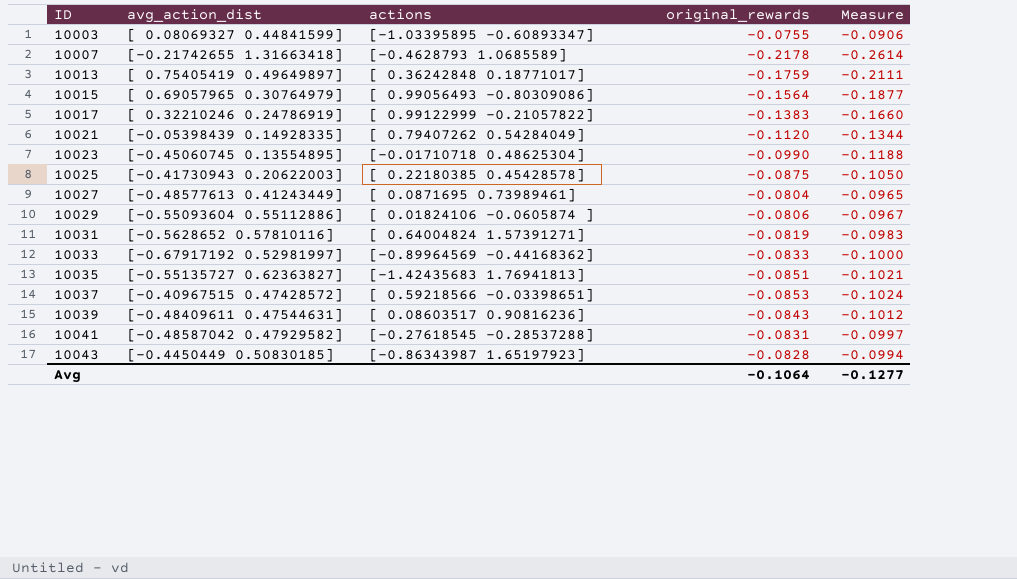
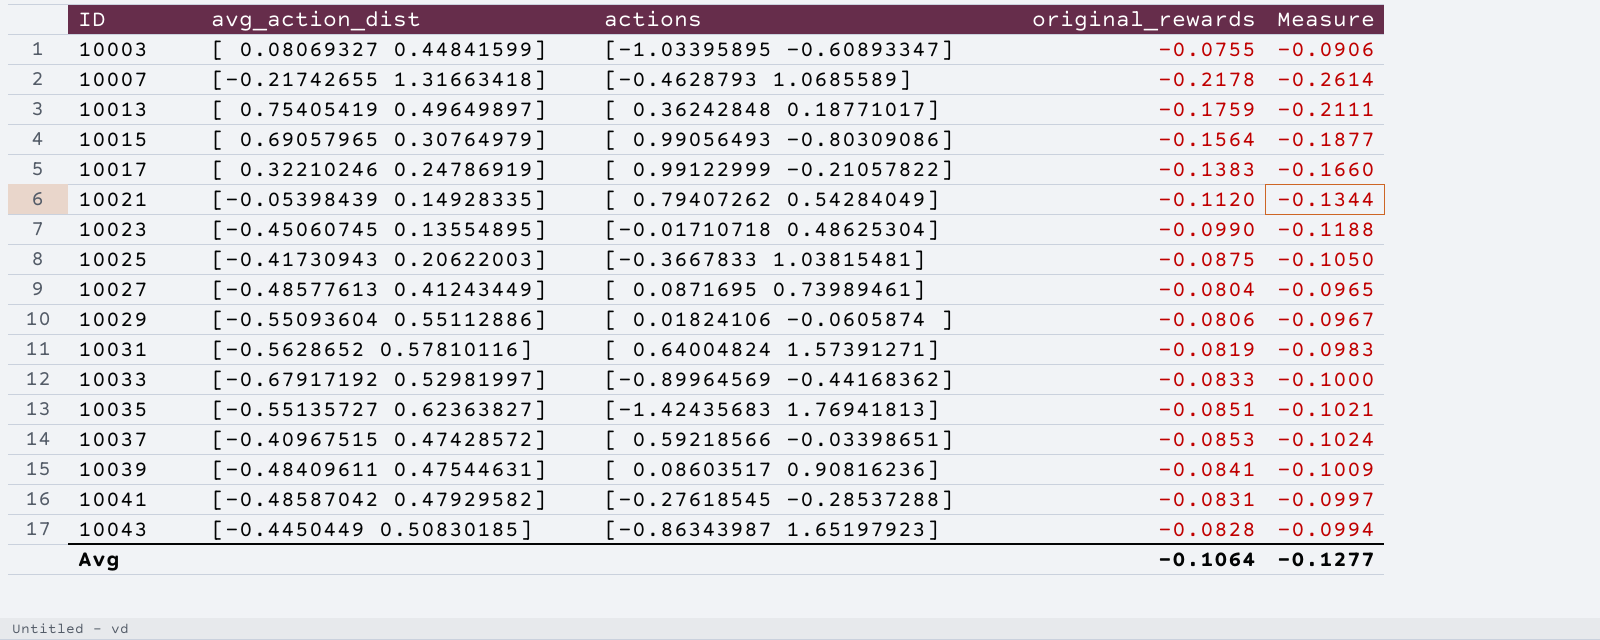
10025 | actions: [ 0.22180385 0.45428578] -> [-0.3667833 1.03815481]
10039 | original_rewards: -0.0843 -> -0.0841
10039 | Measure: -0.1012 -> -0.1009

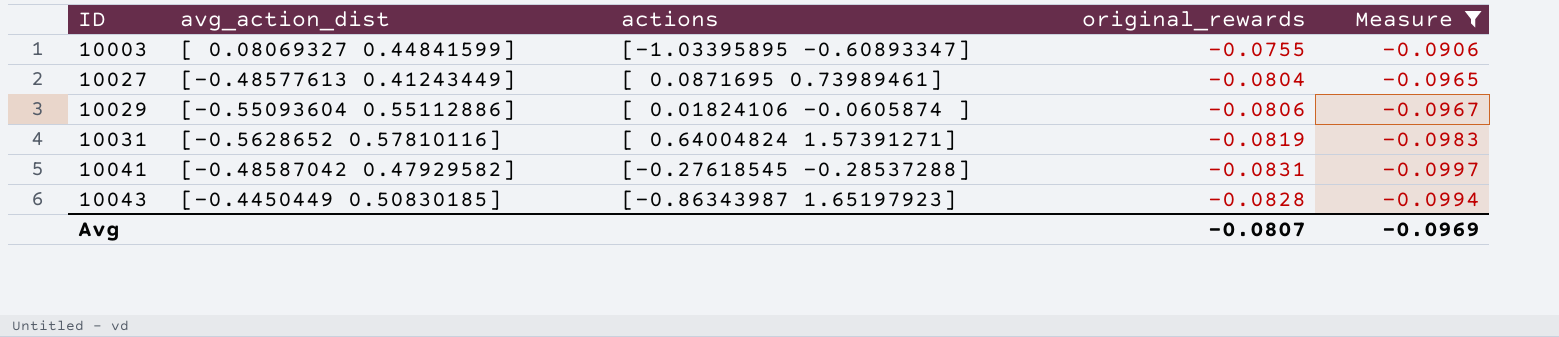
filter: none -> Measure >= -0.0997
Avg | original_rewards: -0.1064 -> -0.0807
Avg | Measure: -0.1277 -> -0.0969

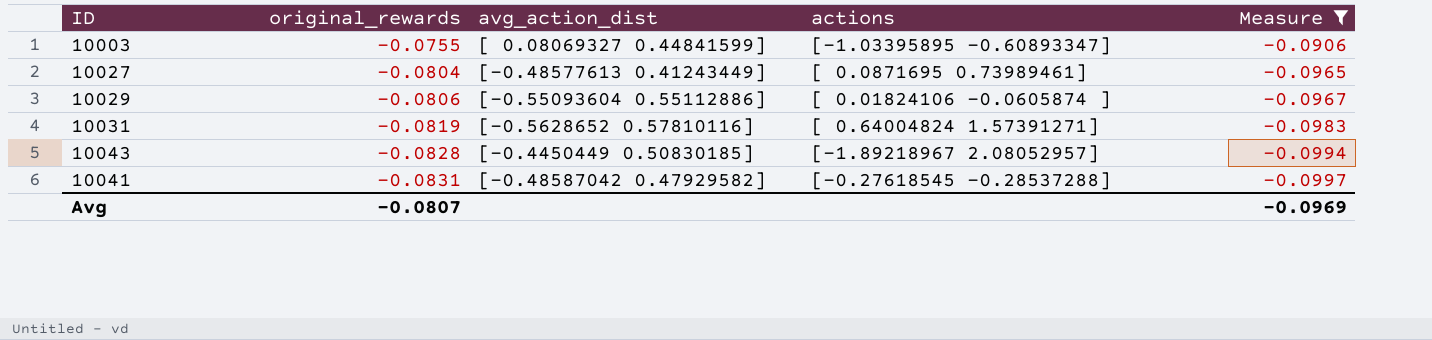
row order: ID ascending -> original_rewards descending
column original_rewards | position: 4 -> 2
10043 | actions: [-0.86343987 1.65197923] -> [-1.89218967 2.08052957]

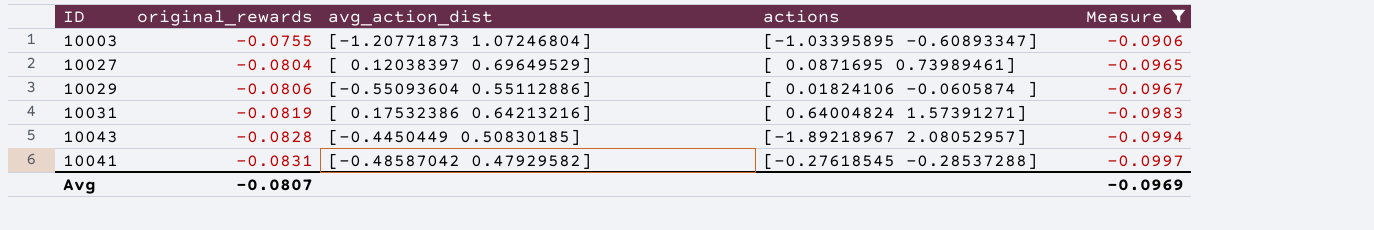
10003 | avg_action_dist: [ 0.08069327 0.44841599] -> [-1.20771873 1.07246804]
10027 | avg_action_dist: [-0.48577613 0.41243449] -> [ 0.12038397 0.69649529]
10031 | avg_action_dist: [-0.5628652 0.57810116] -> [ 0.17532386 0.64213216]

